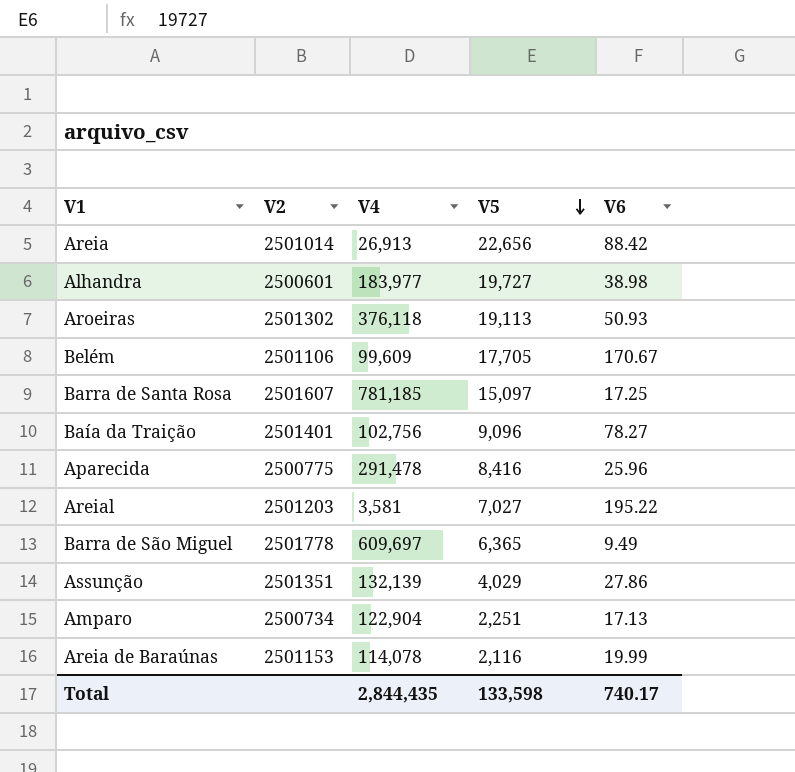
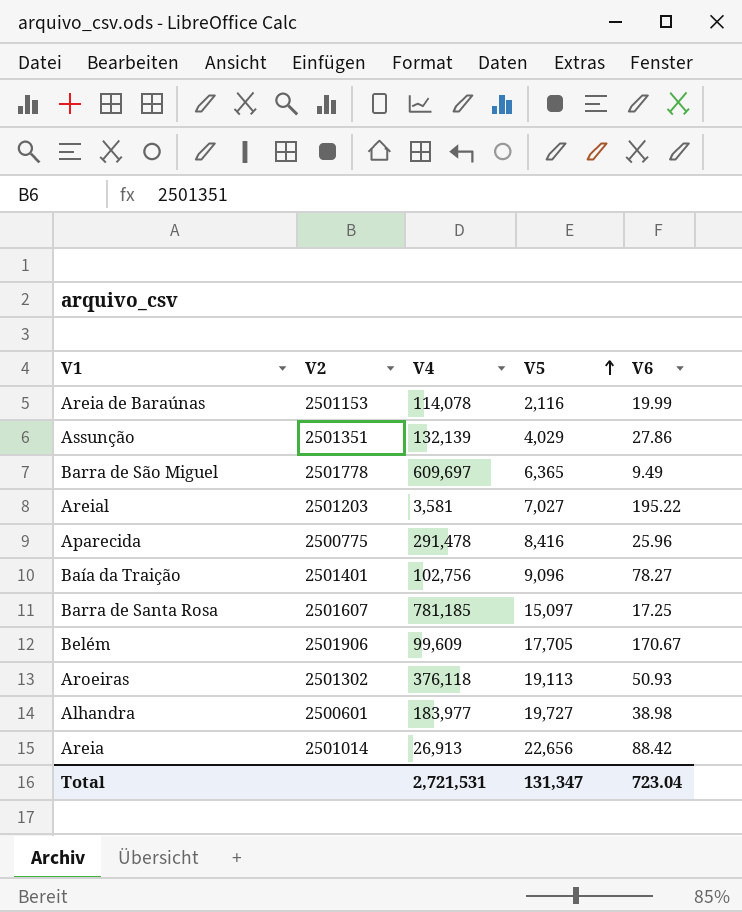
row order: V5 descending -> V5 ascending
row Amparo: 2500734 | 122,904 | 2,251 | 17.13 -> none
Belém | V2: 2501106 -> 2501906
Total | V4: 2,844,435 -> 2,721,531
Total | V5: 133,598 -> 131,347
Total | V6: 740.17 -> 723.04

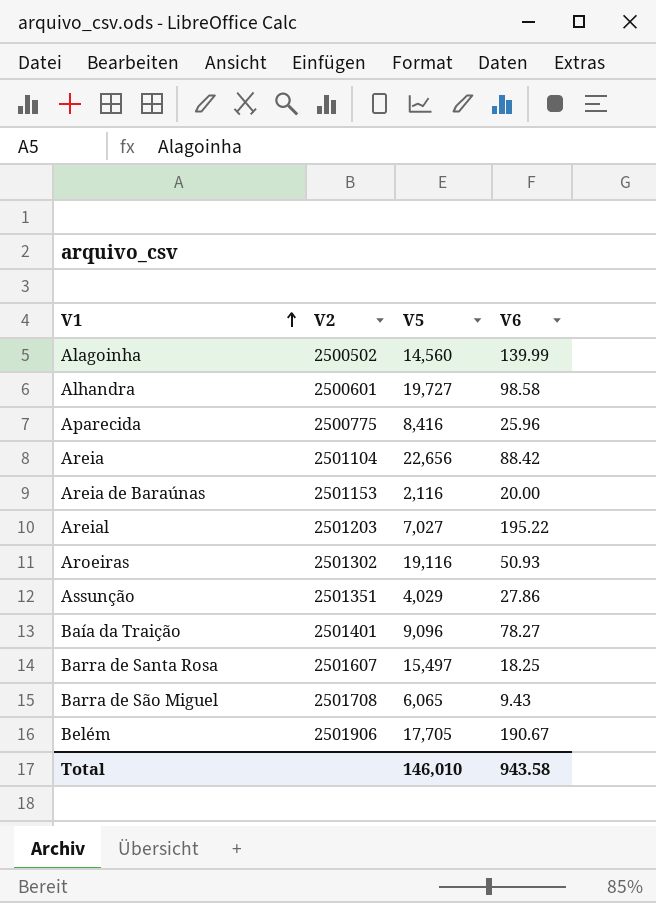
row order: V5 ascending -> V1 ascending
column V4 | position: 3 -> none
row Alagoinha: none -> 2500502 | 14,560 | 139.99
Alhandra | V6: 38.98 -> 98.58
Areia | V2: 2501014 -> 2501104
Areia de Baraúnas | V6: 19.99 -> 20.00
Aroeiras | V5: 19,113 -> 19,116
Barra de Santa Rosa | V5: 15,097 -> 15,497
Barra de Santa Rosa | V6: 17.25 -> 18.25
Barra de São Miguel | V2: 2501778 -> 2501708
Barra de São Miguel | V5: 6,365 -> 6,065
Barra de São Miguel | V6: 9.49 -> 9.43
Belém | V6: 170.67 -> 190.67
Total | V5: 131,347 -> 146,010
Total | V6: 723.04 -> 943.58

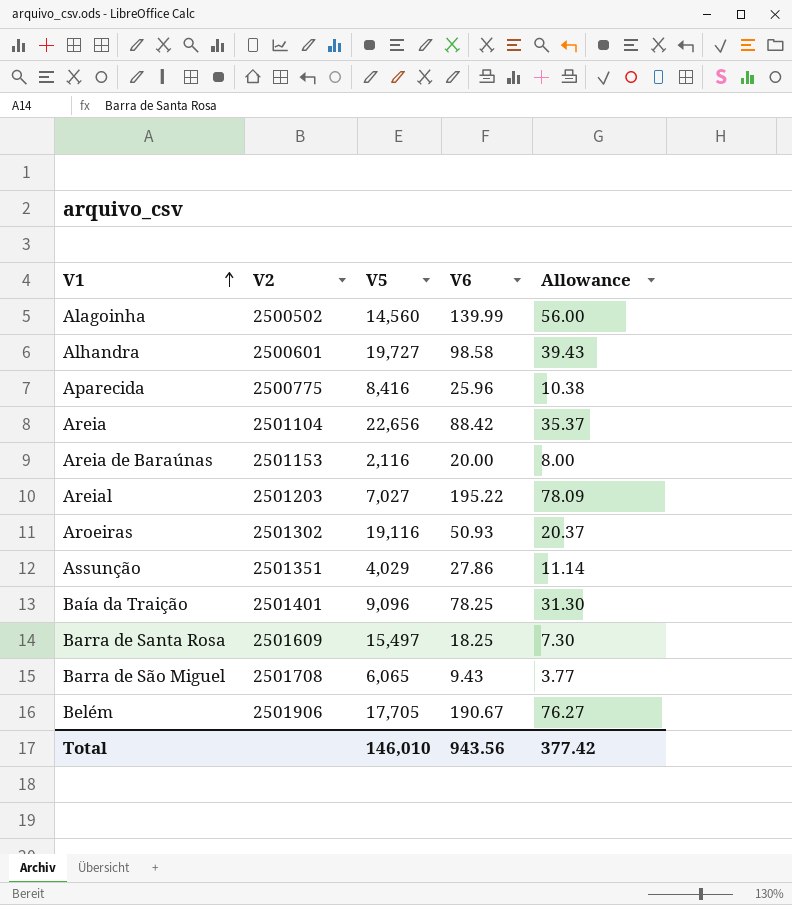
column Allowance | formula: none -> [V6] * 0.4
Baía da Traição | V6: 78.27 -> 78.25
Barra de Santa Rosa | V2: 2501607 -> 2501609
Total | V6: 943.58 -> 943.56

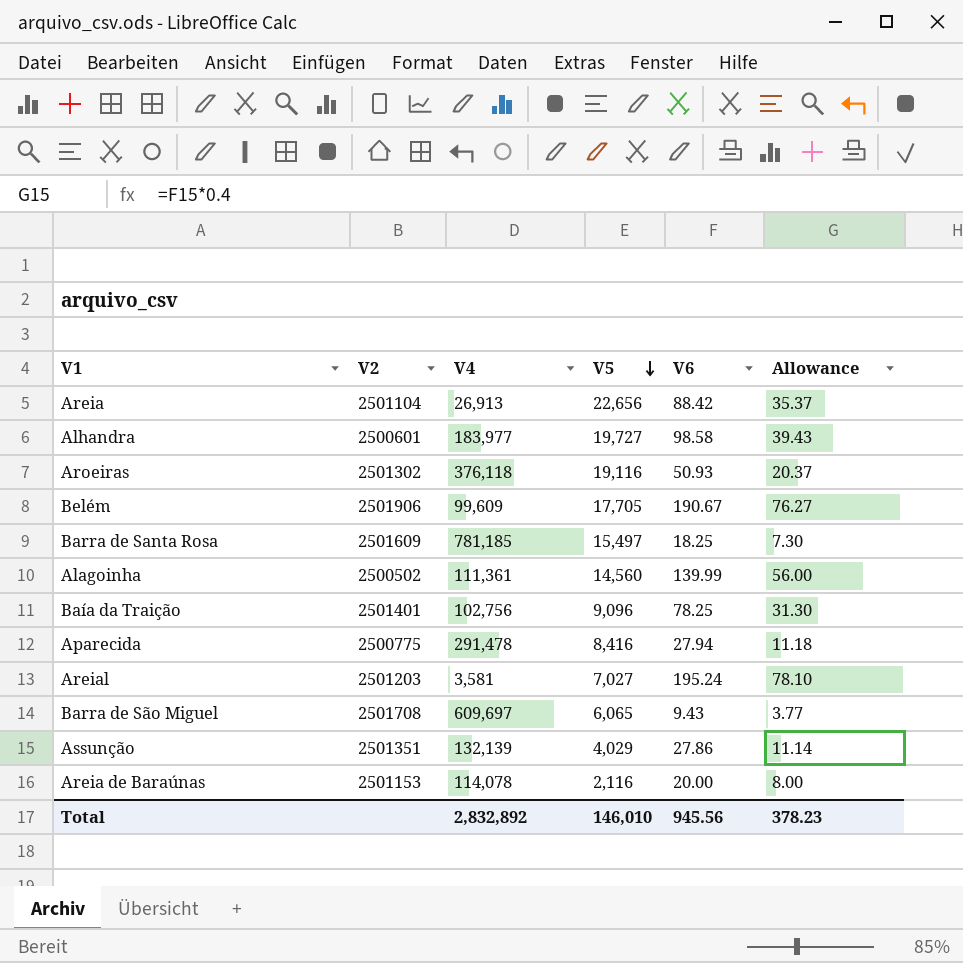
row order: V1 ascending -> V5 descending
column V4 | position: none -> 3
Aparecida | V6: 25.96 -> 27.94
Aparecida | Allowance: 10.38 -> 11.18
Areial | V6: 195.22 -> 195.24
Areial | Allowance: 78.09 -> 78.10
Total | V6: 943.56 -> 945.56
Total | Allowance: 377.42 -> 378.23

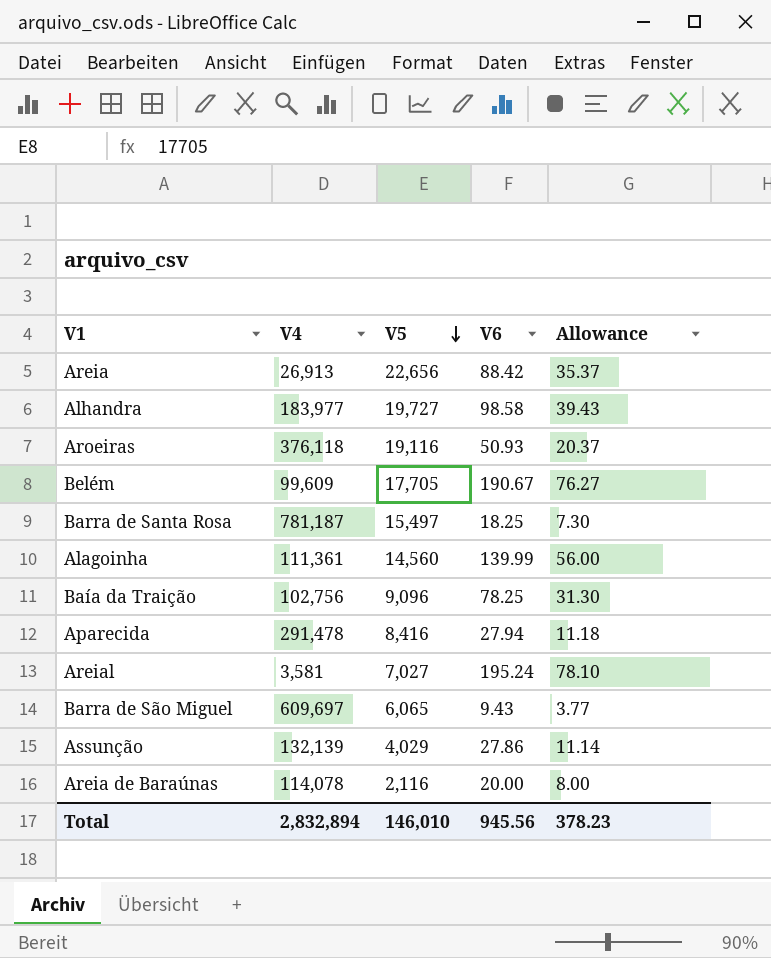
column V2 | position: 2 -> none
Barra de Santa Rosa | V4: 781,185 -> 781,187
Total | V4: 2,832,892 -> 2,832,894

